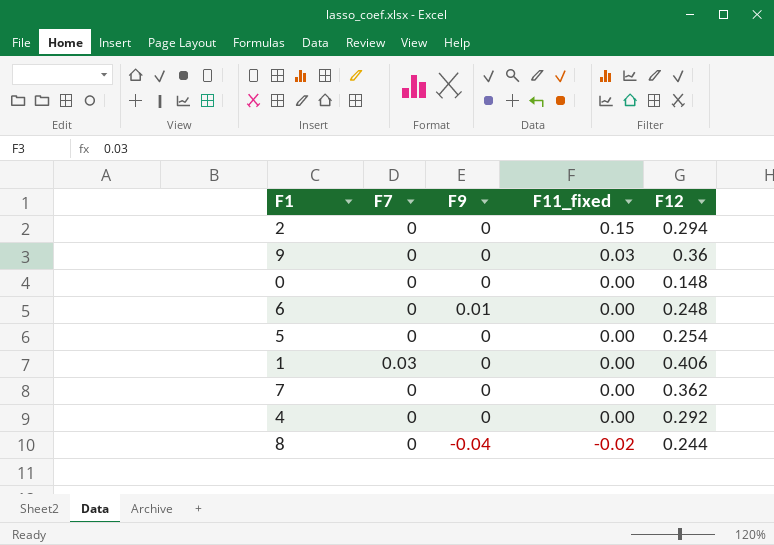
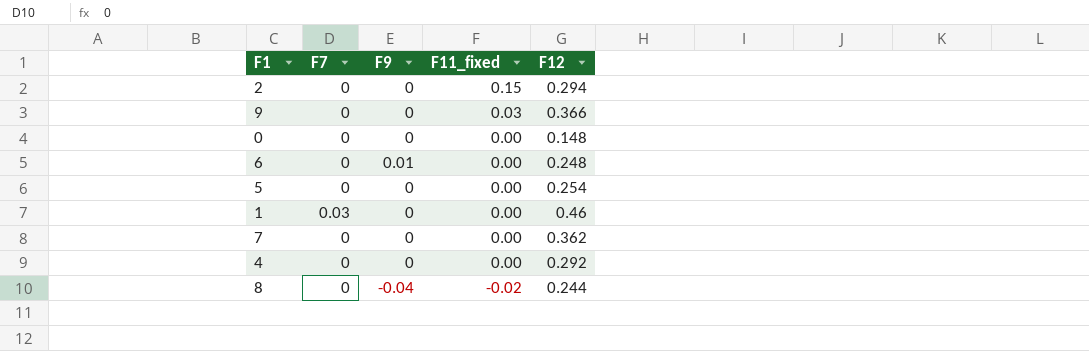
9 | F12: 0.36 -> 0.366
1 | F12: 0.406 -> 0.46

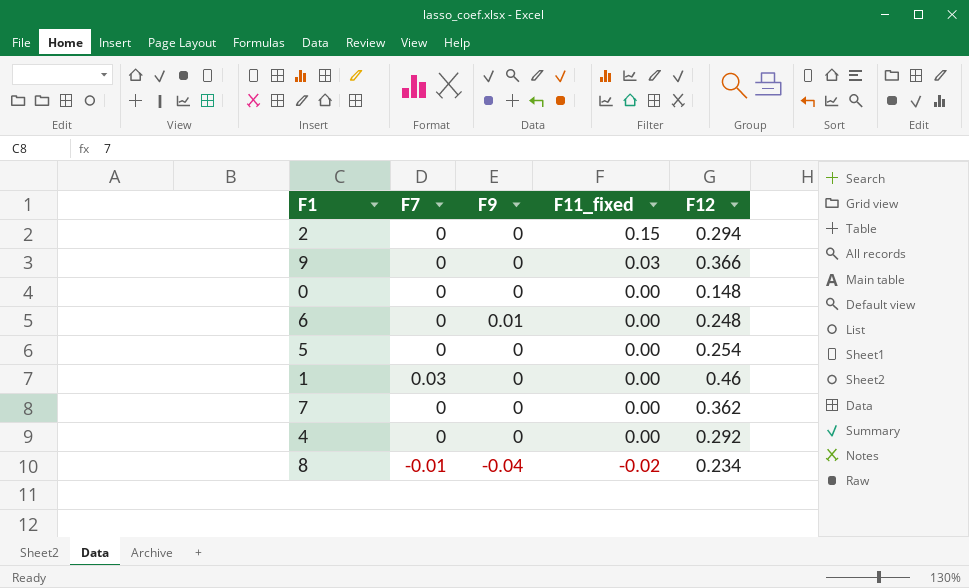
8 | F7: 0 -> -0.01
8 | F12: 0.244 -> 0.234

